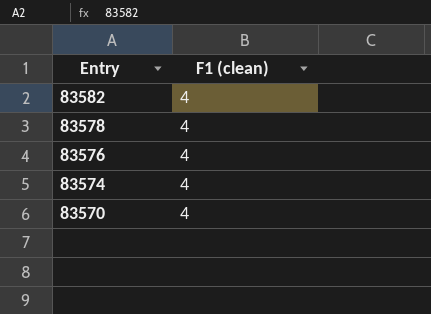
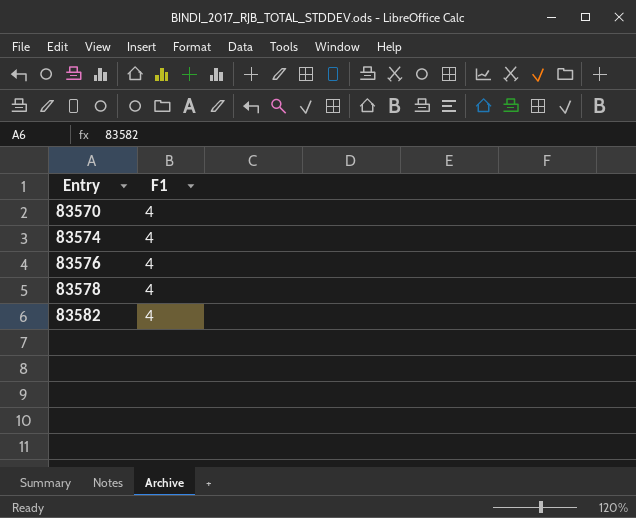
row order: Entry descending -> Entry ascending
column name: F1 (clean) -> F1

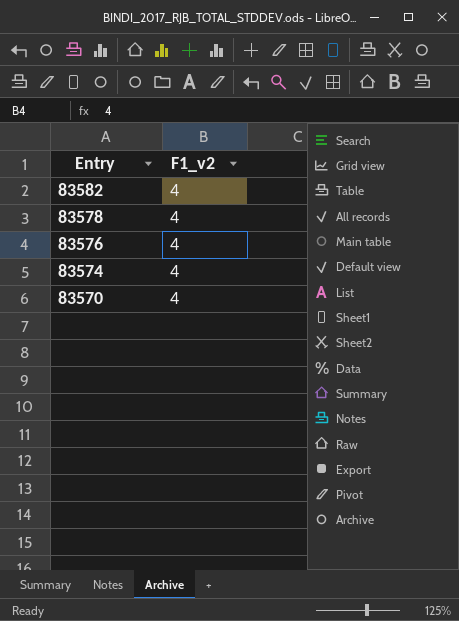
row order: Entry ascending -> Entry descending
column name: F1 -> F1_v2

